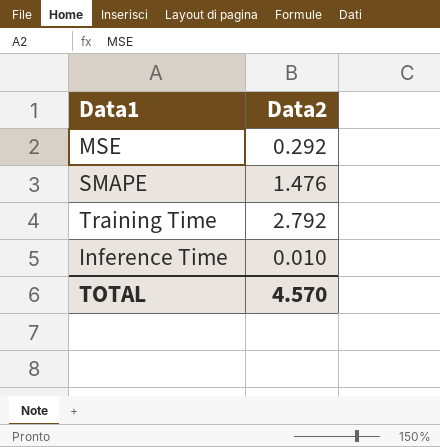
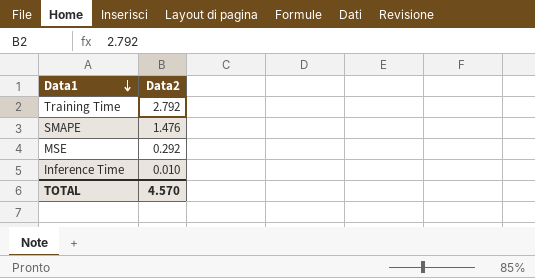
row order: none -> Data1 descending

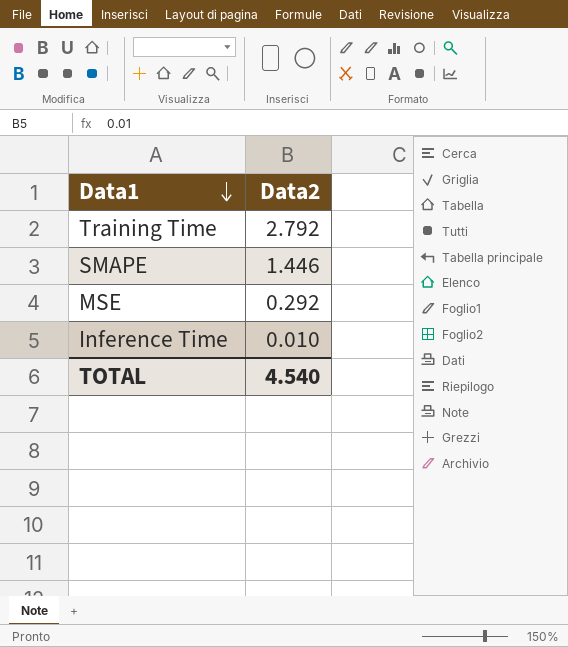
SMAPE | Data2: 1.476 -> 1.446
TOTAL | Data2: 4.570 -> 4.540

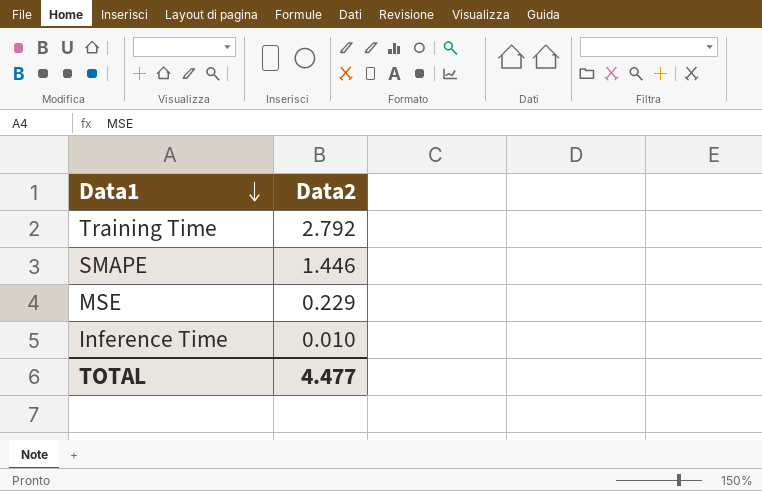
MSE | Data2: 0.292 -> 0.229
TOTAL | Data2: 4.540 -> 4.477

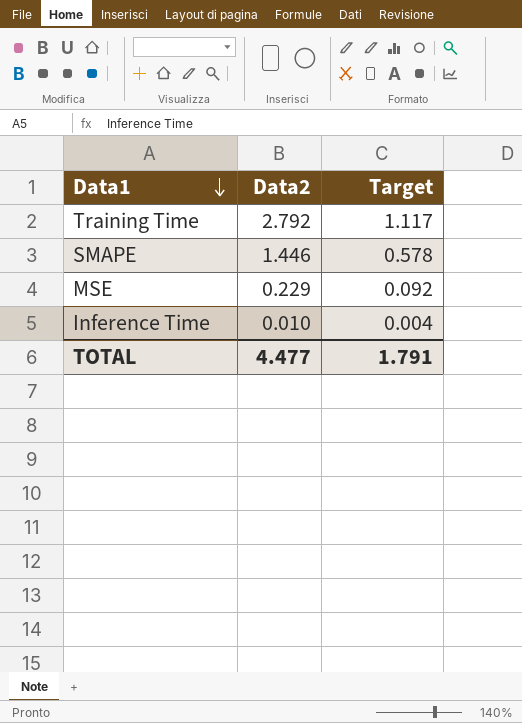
column Target | formula: none -> [Data2] * 0.4

